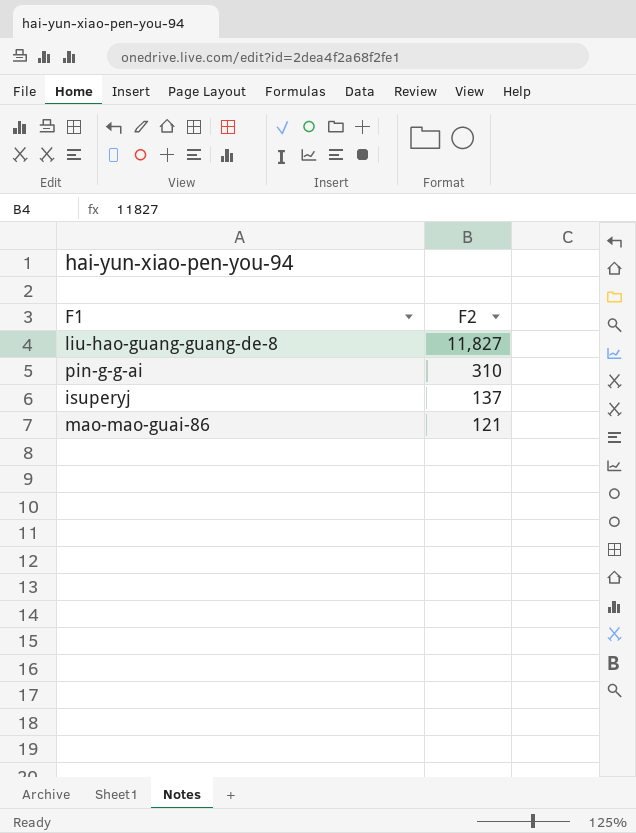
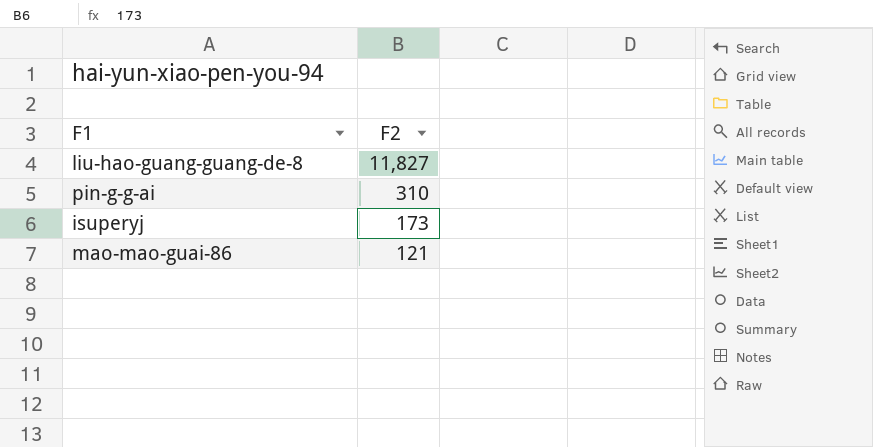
isuperyj | F2: 137 -> 173

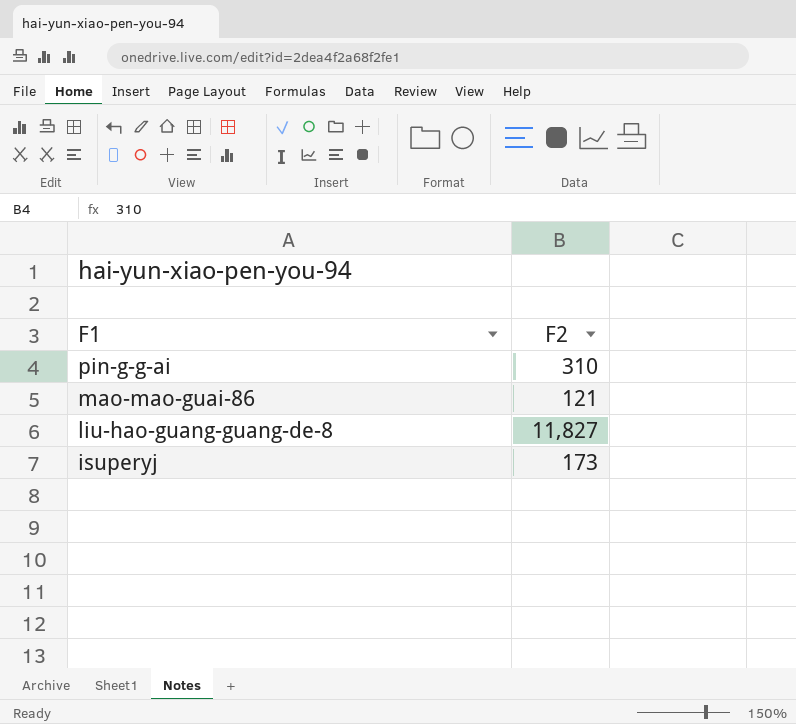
row order: F2 descending -> F1 descending

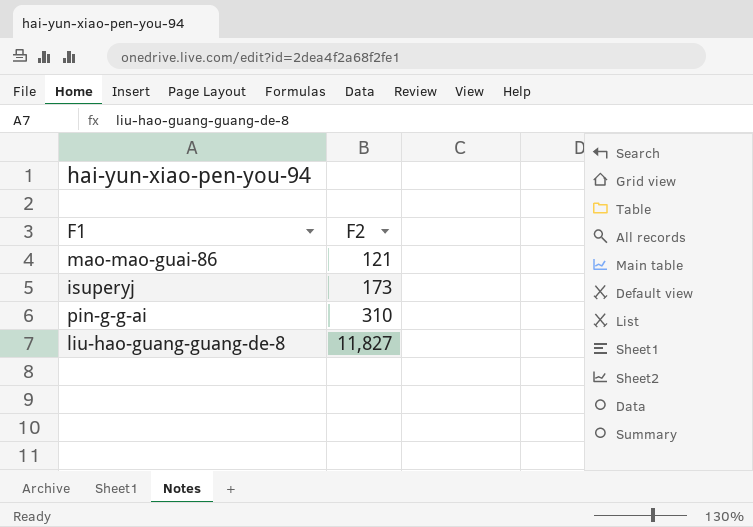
row order: F1 descending -> F2 ascending

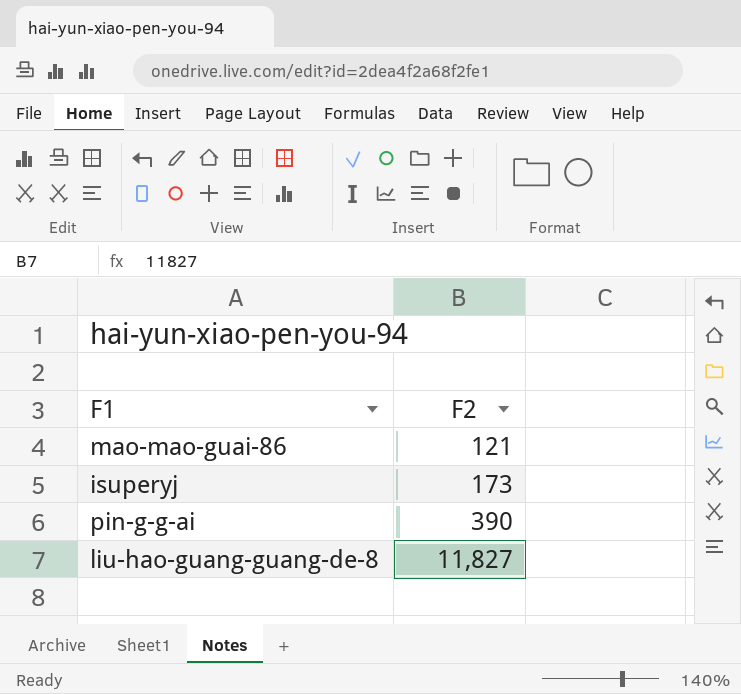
pin-g-g-ai | F2: 310 -> 390

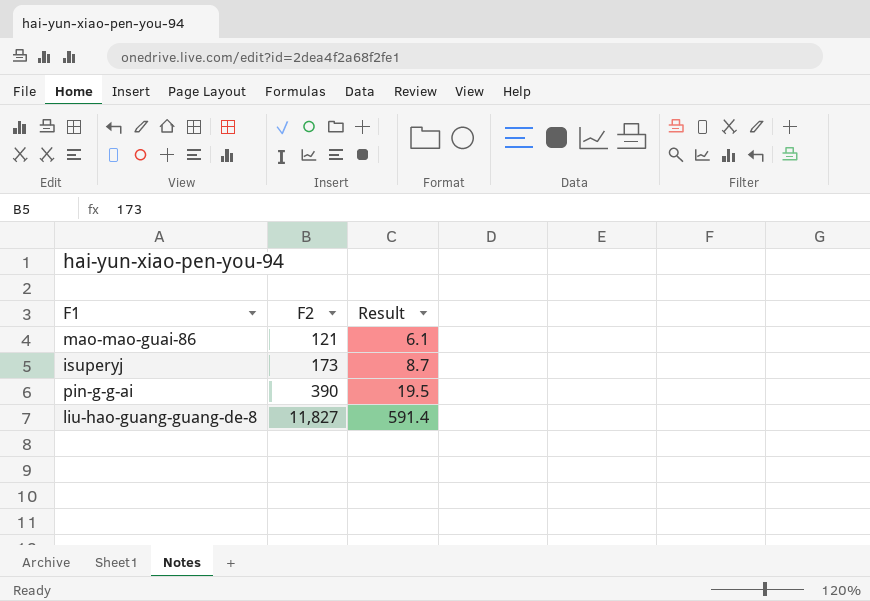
column Result | formula: none -> [F2] * 0.05

